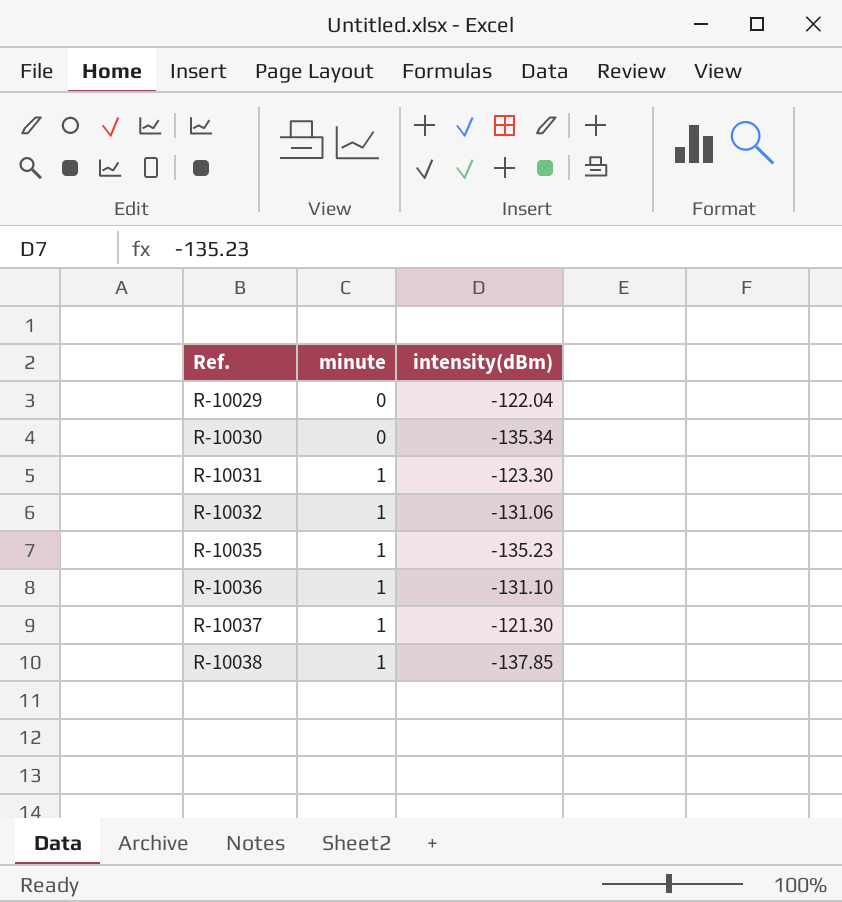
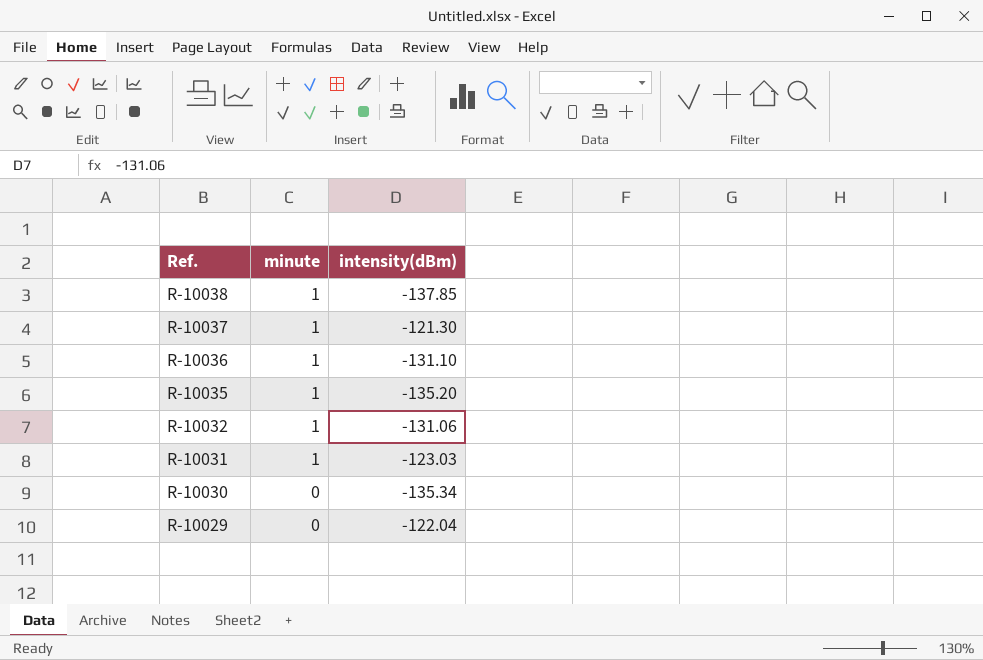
row order: Ref. ascending -> Ref. descending
R-10035 | intensity(dBm): -135.23 -> -135.20
R-10031 | intensity(dBm): -123.30 -> -123.03

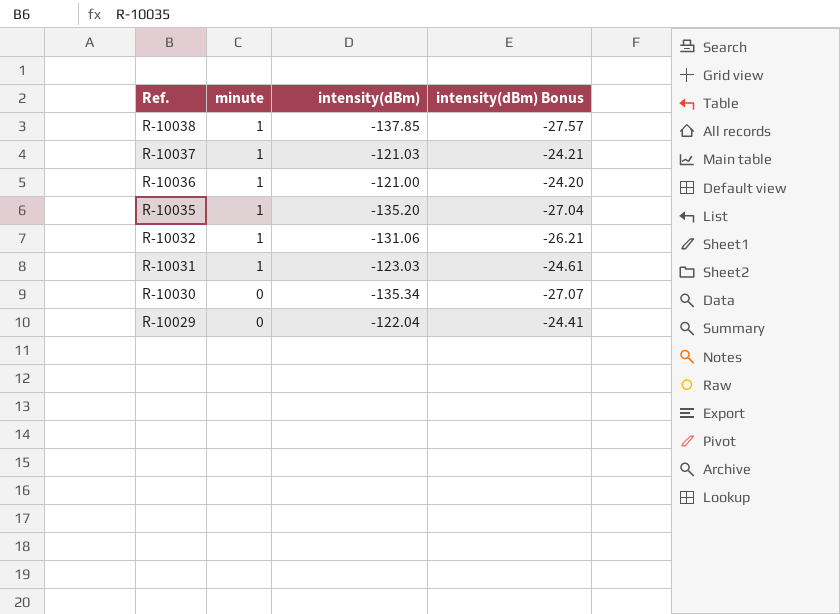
column intensity(dBm) Bonus | formula: none -> [intensity(dBm)] * 0.2
R-10037 | intensity(dBm): -121.30 -> -121.03
R-10036 | intensity(dBm): -131.10 -> -121.00

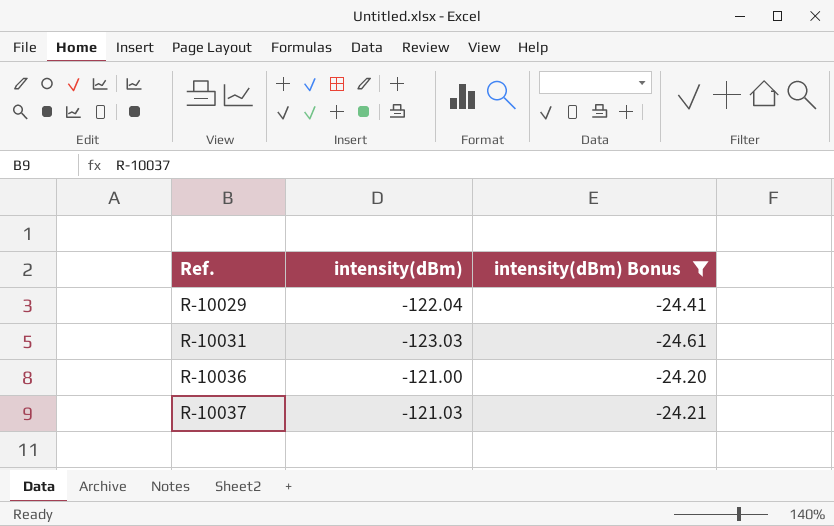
filter: none -> intensity(dBm) Bonus >= -24.61
row order: Ref. descending -> Ref. ascending
column minute | position: 2 -> none

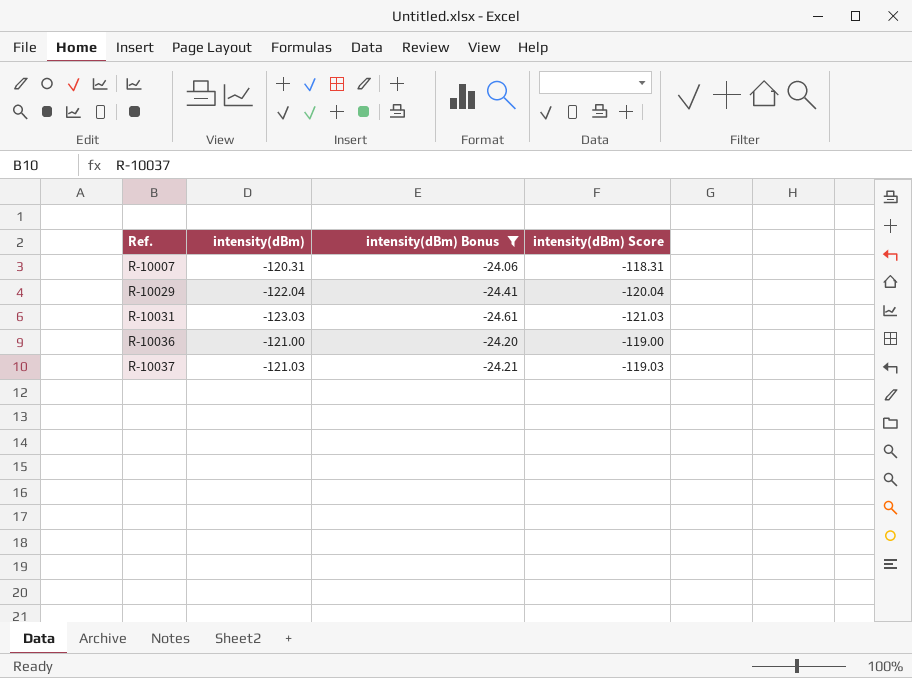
column intensity(dBm) Score | formula: none -> [intensity(dBm)] + 2
row R-10007: none -> -120.31 | -24.06 | -118.31

